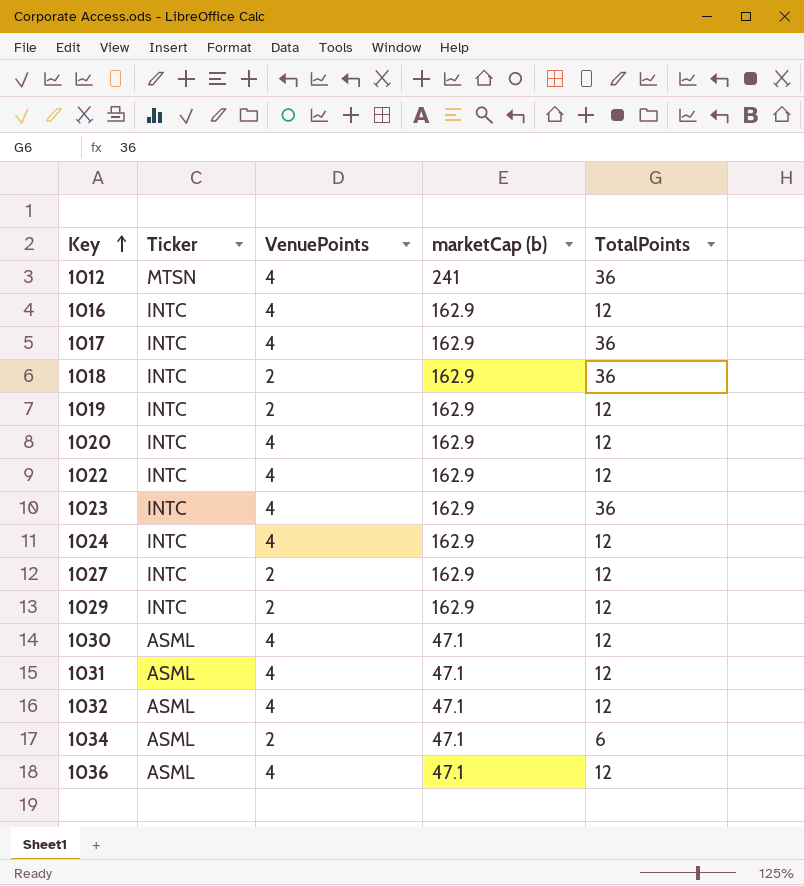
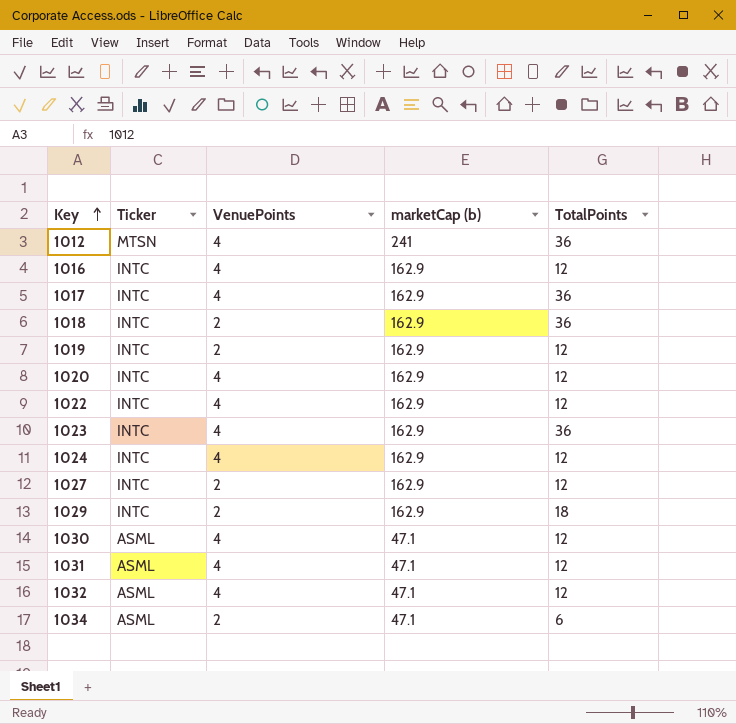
row 1036: ASML | 4 | 47.1 | 12 -> none
1029 | TotalPoints: 12 -> 18

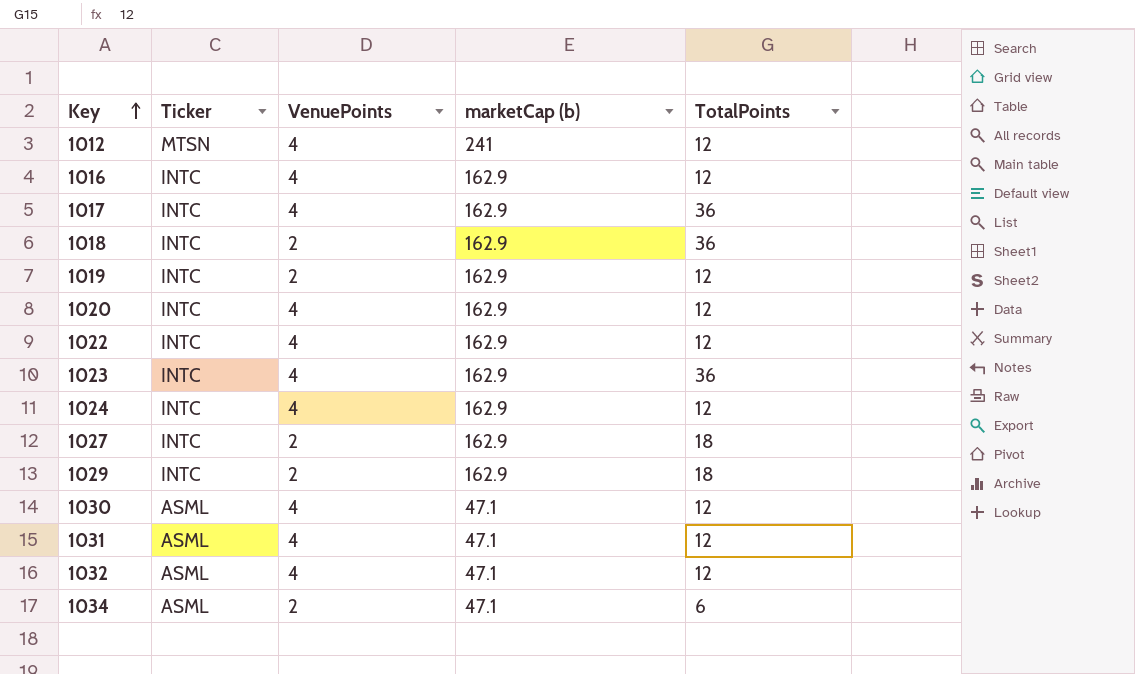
1012 | TotalPoints: 36 -> 12
1027 | TotalPoints: 12 -> 18

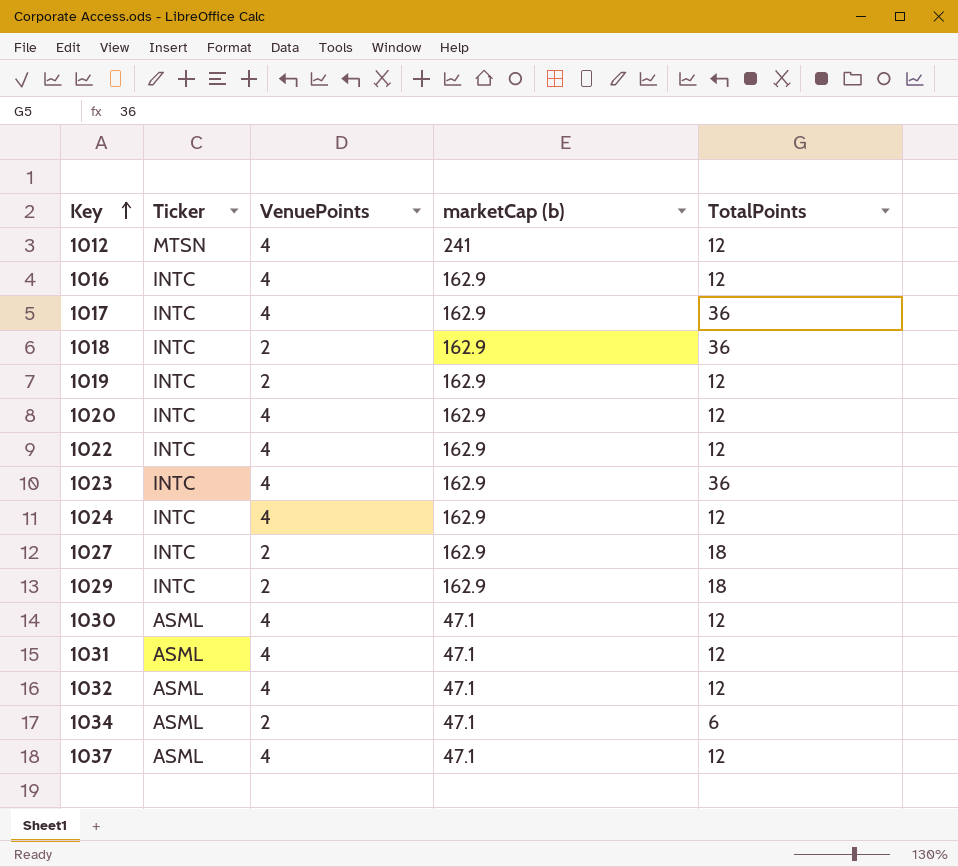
row 1037: none -> ASML | 4 | 47.1 | 12

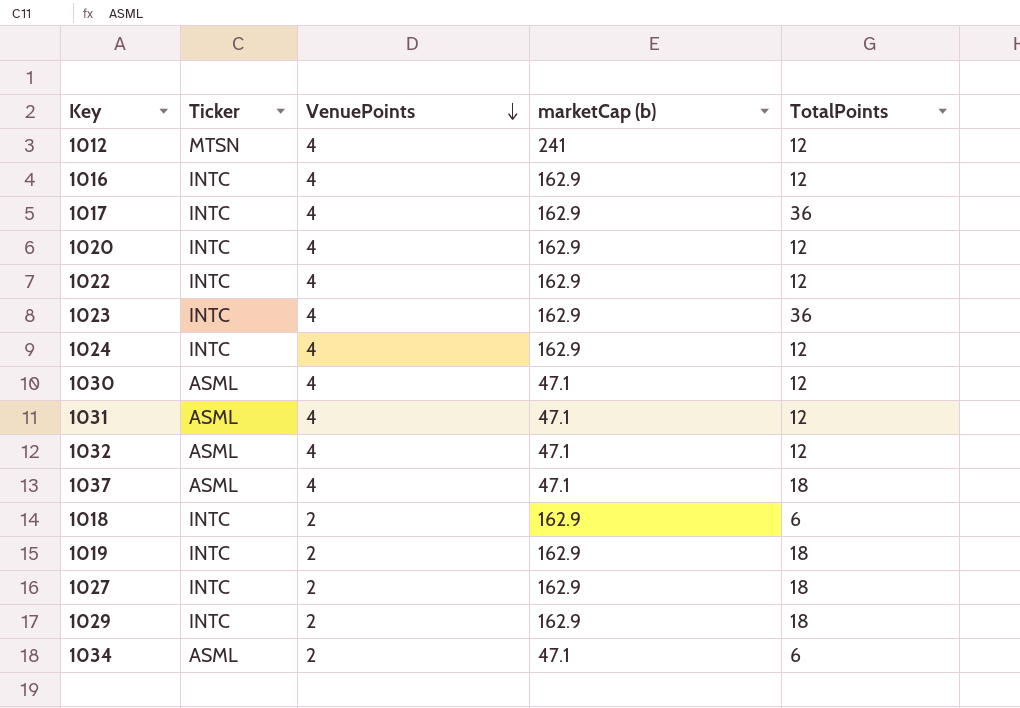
row order: Key ascending -> VenuePoints descending
1037 | TotalPoints: 12 -> 18
1018 | TotalPoints: 36 -> 6
1019 | TotalPoints: 12 -> 18

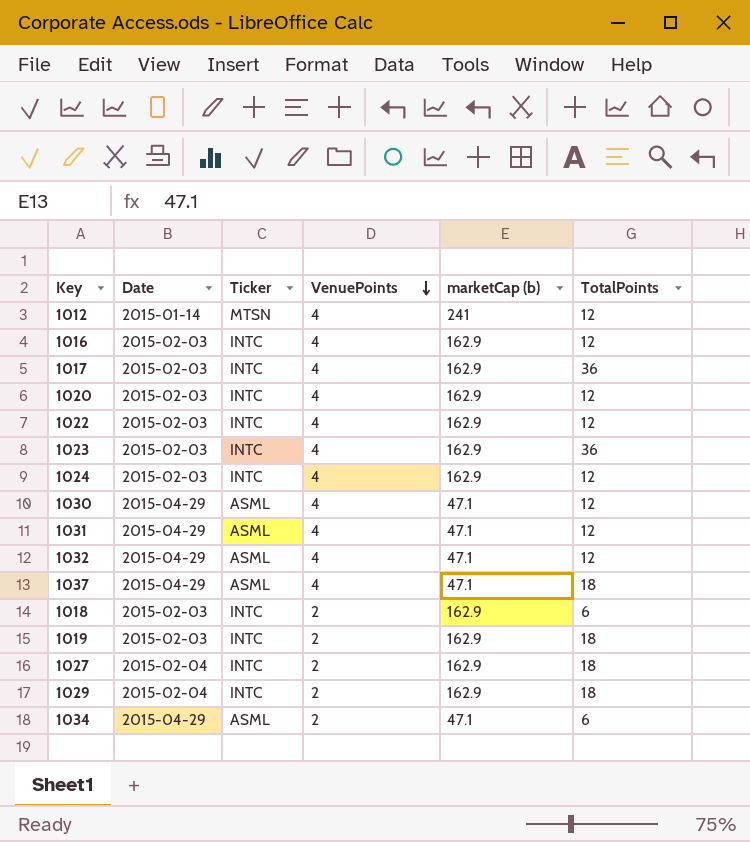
column Date | position: none -> 2

